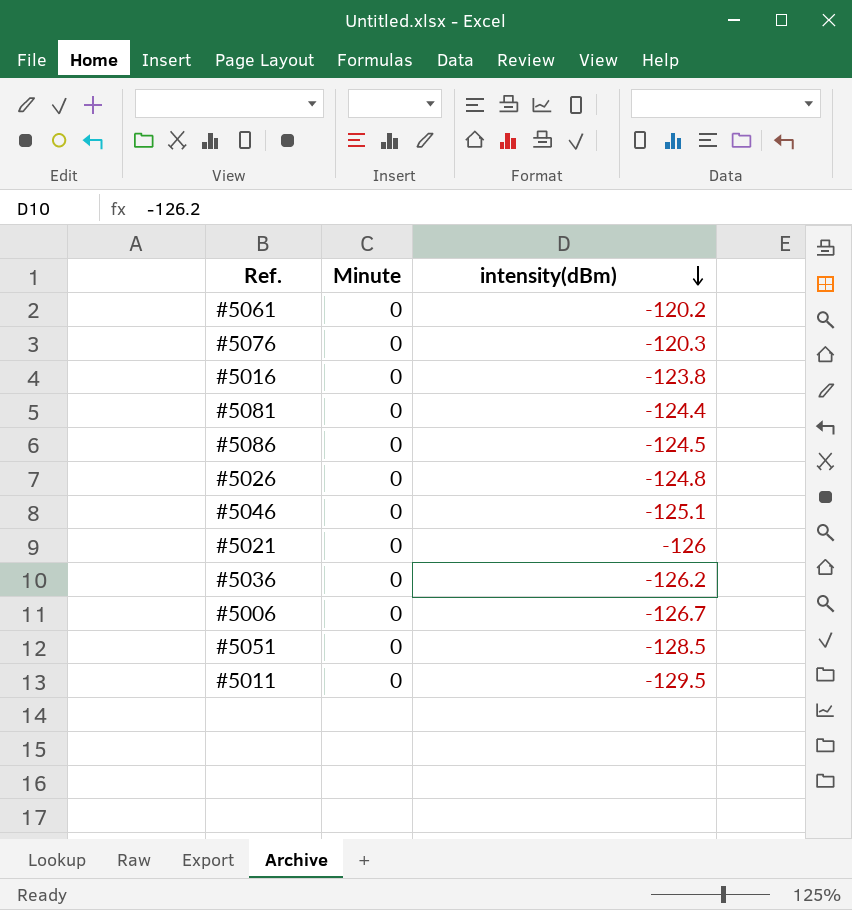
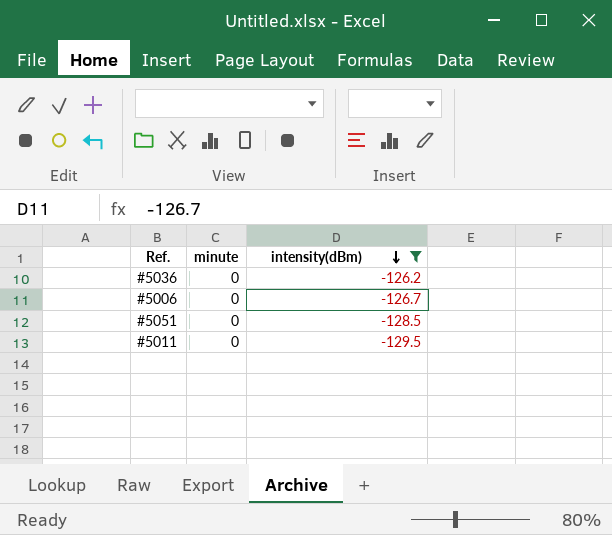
filter: none -> intensity(dBm) <= -126.2
column name: Minute -> minute

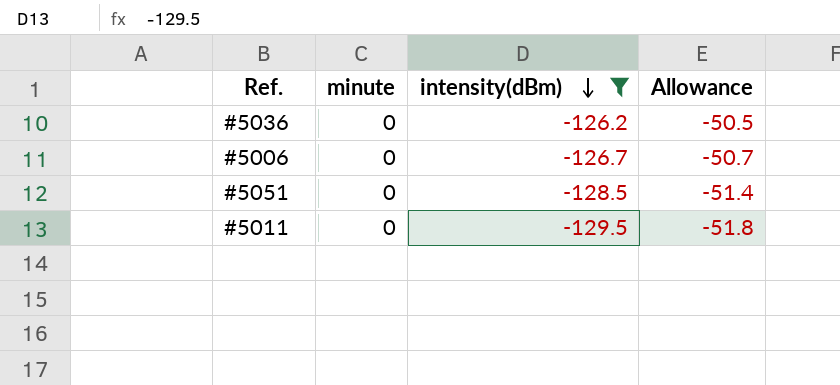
column Allowance | formula: none -> [intensity(dBm)] * 0.4

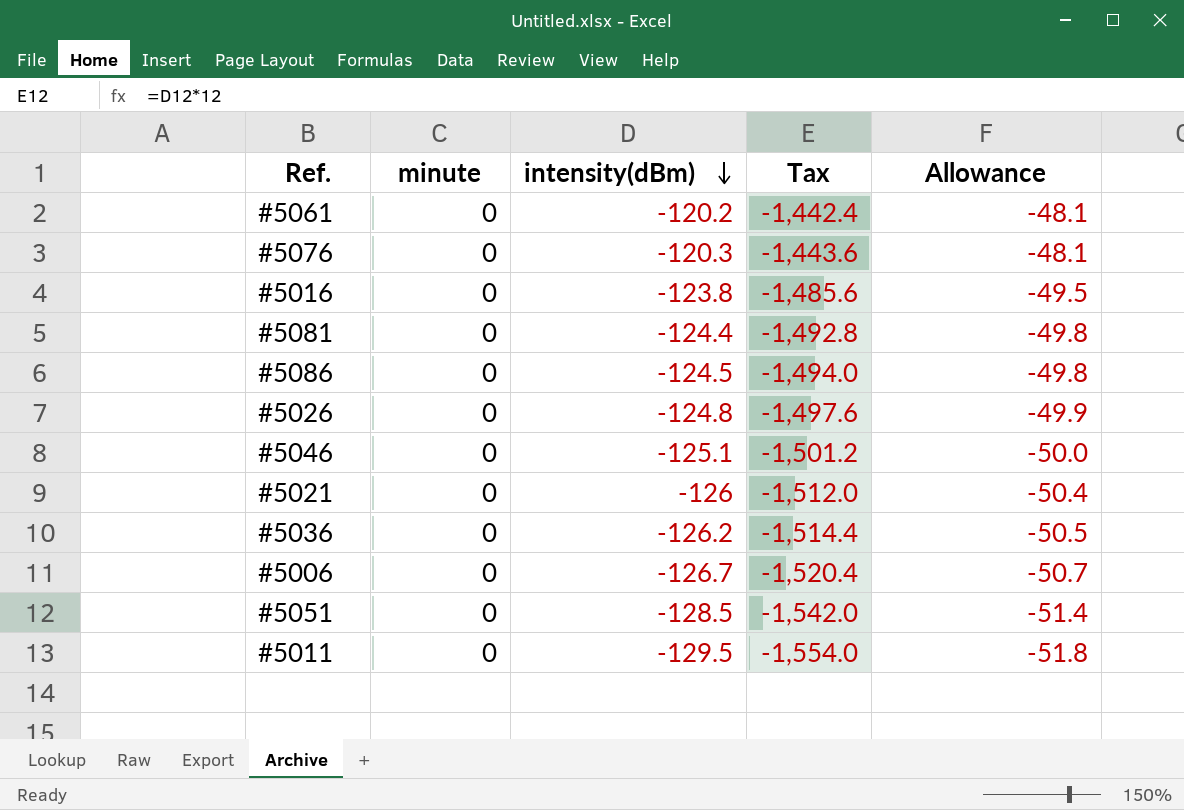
filter: intensity(dBm) <= -126.2 -> none
column Tax | formula: none -> [intensity(dBm)] * 12

